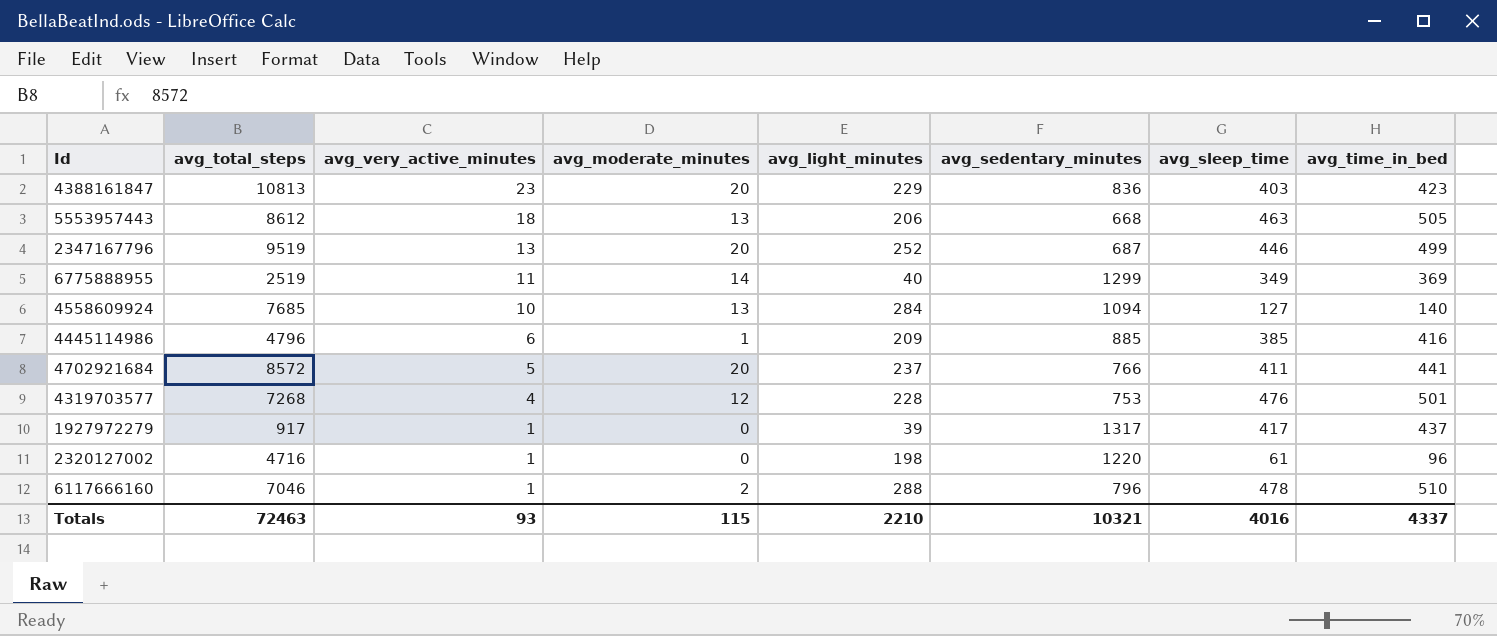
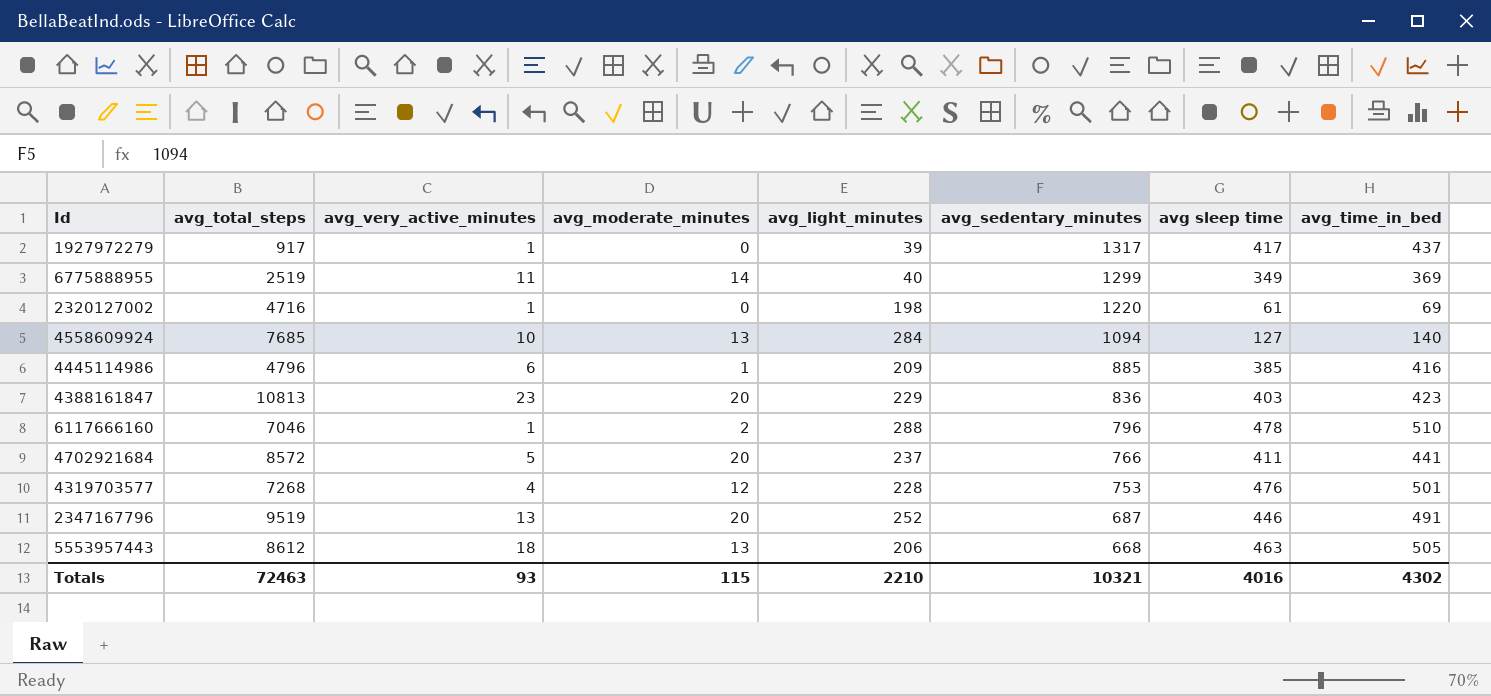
row order: avg_very_active_minutes descending -> avg_sedentary_minutes descending
column name: avg_sleep_time -> avg sleep time
2320127002 | avg_time_in_bed: 96 -> 69
2347167796 | avg_time_in_bed: 499 -> 491
Totals | avg_time_in_bed: 4337 -> 4302

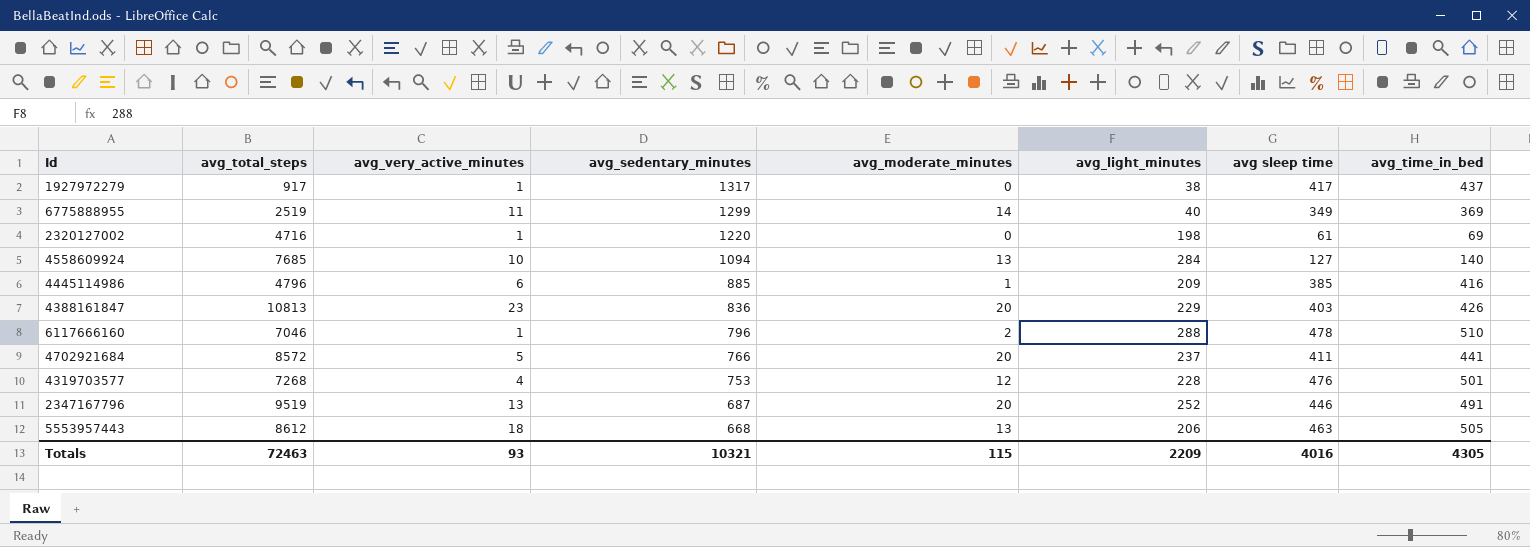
column avg_sedentary_minutes | position: 6 -> 4
1927972279 | avg_light_minutes: 39 -> 38
4388161847 | avg_time_in_bed: 423 -> 426
Totals | avg_light_minutes: 2210 -> 2209
Totals | avg_time_in_bed: 4302 -> 4305

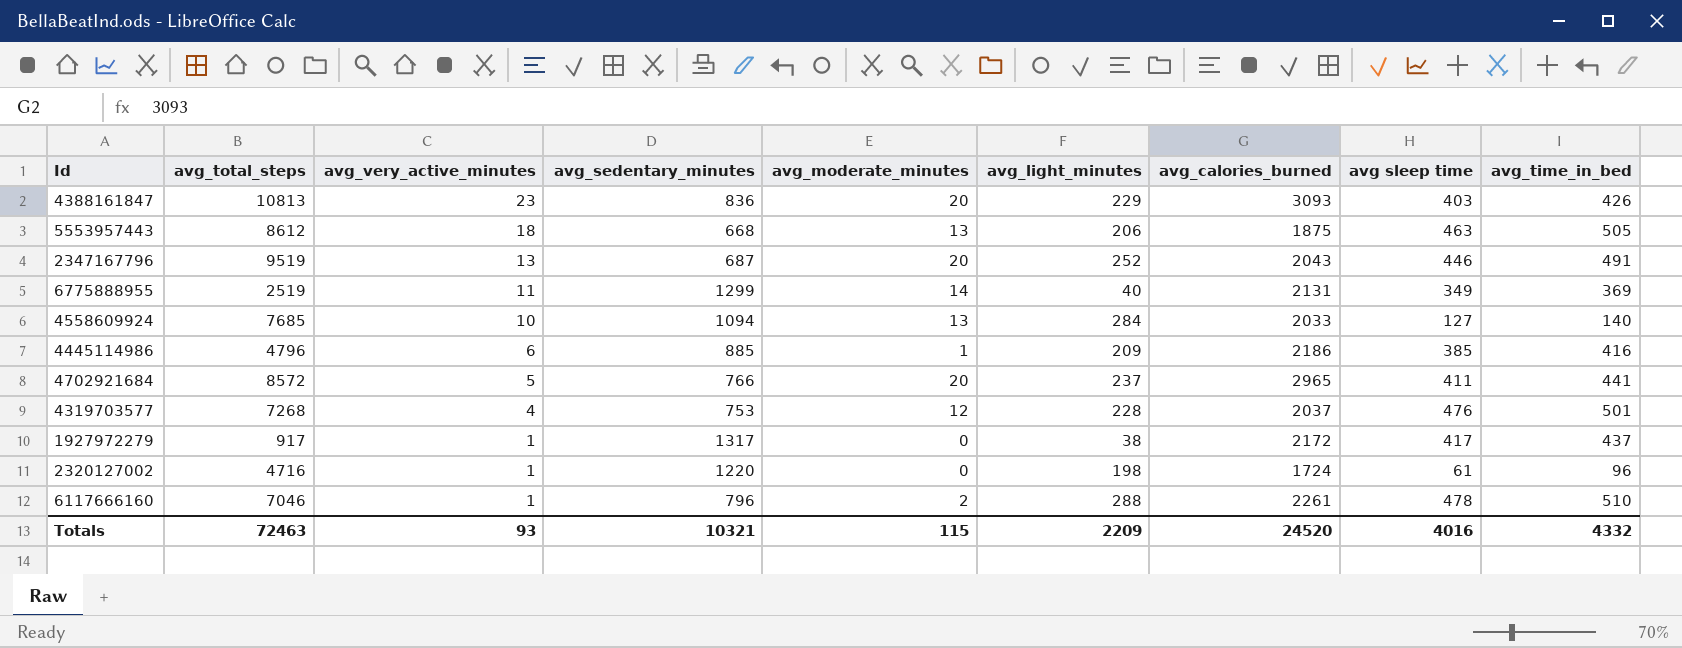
row order: avg_sedentary_minutes descending -> avg_very_active_minutes descending
column avg_calories_burned | position: none -> 7
2320127002 | avg_time_in_bed: 69 -> 96
Totals | avg_time_in_bed: 4305 -> 4332

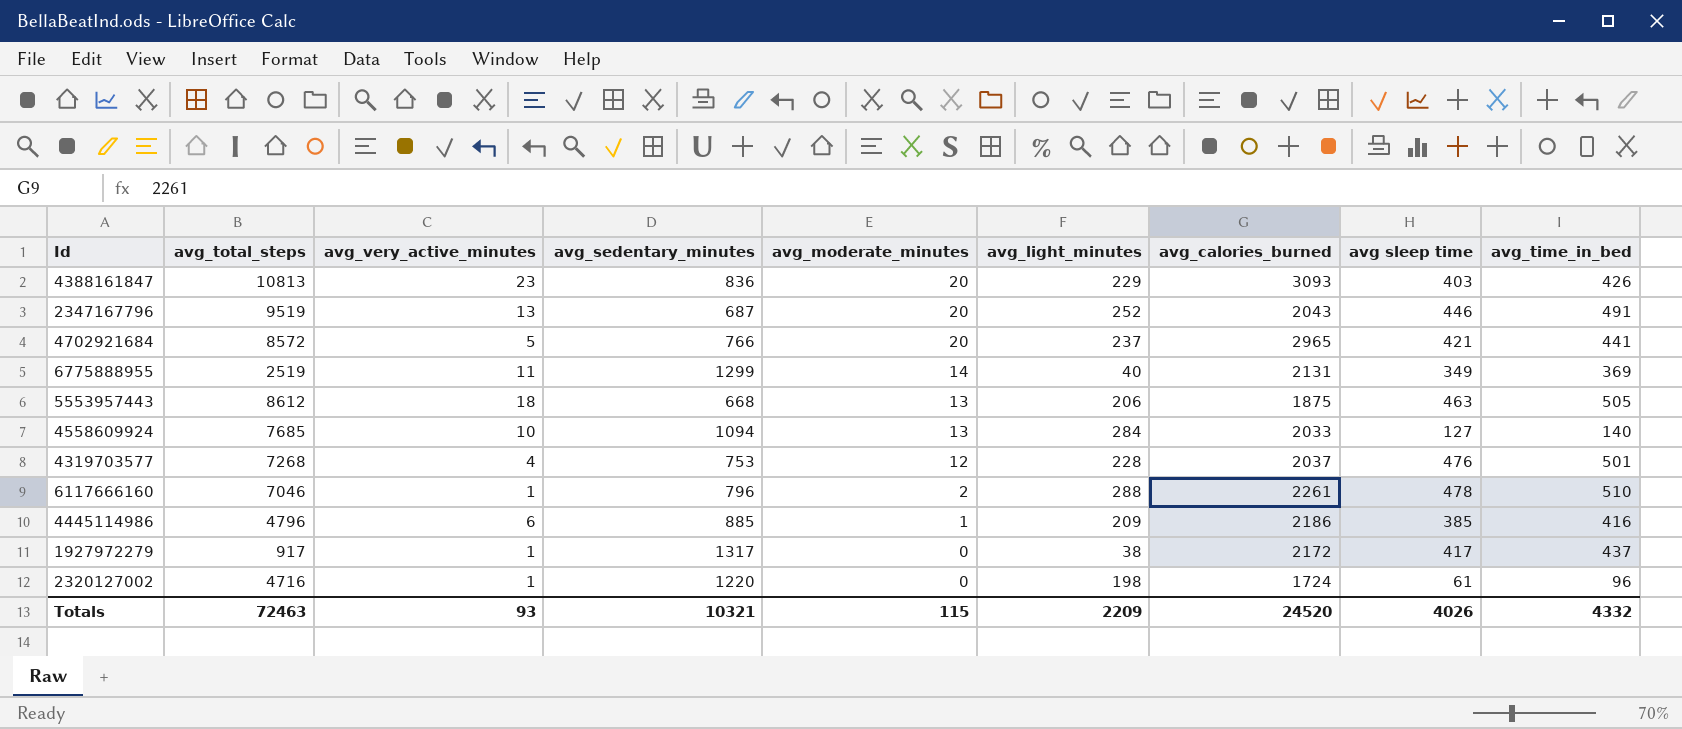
row order: avg_very_active_minutes descending -> avg_moderate_minutes descending
4702921684 | avg sleep time: 411 -> 421
Totals | avg sleep time: 4016 -> 4026

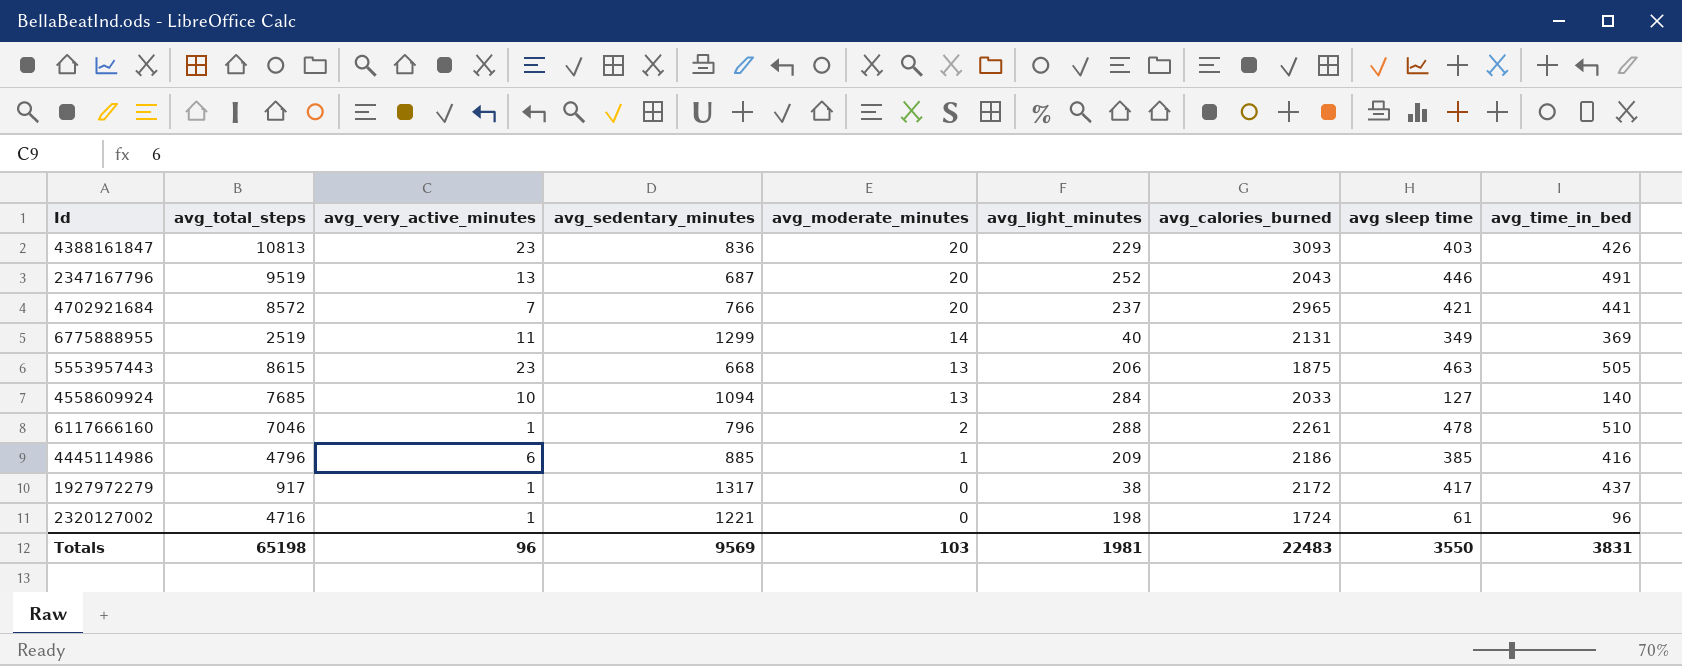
row 4319703577: 7268 | 4 | 753 | 12 | 228 | 2037 | 476 | 501 -> none
4702921684 | avg_very_active_minutes: 5 -> 7
5553957443 | avg_total_steps: 8612 -> 8615
5553957443 | avg_very_active_minutes: 18 -> 23
2320127002 | avg_sedentary_minutes: 1220 -> 1221
Totals | avg_total_steps: 72463 -> 65198
Totals | avg_very_active_minutes: 93 -> 96
Totals | avg_sedentary_minutes: 10321 -> 9569
Totals | avg_moderate_minutes: 115 -> 103
Totals | avg_light_minutes: 2209 -> 1981
Totals | avg_calories_burned: 24520 -> 22483
Totals | avg sleep time: 4026 -> 3550
Totals | avg_time_in_bed: 4332 -> 3831

